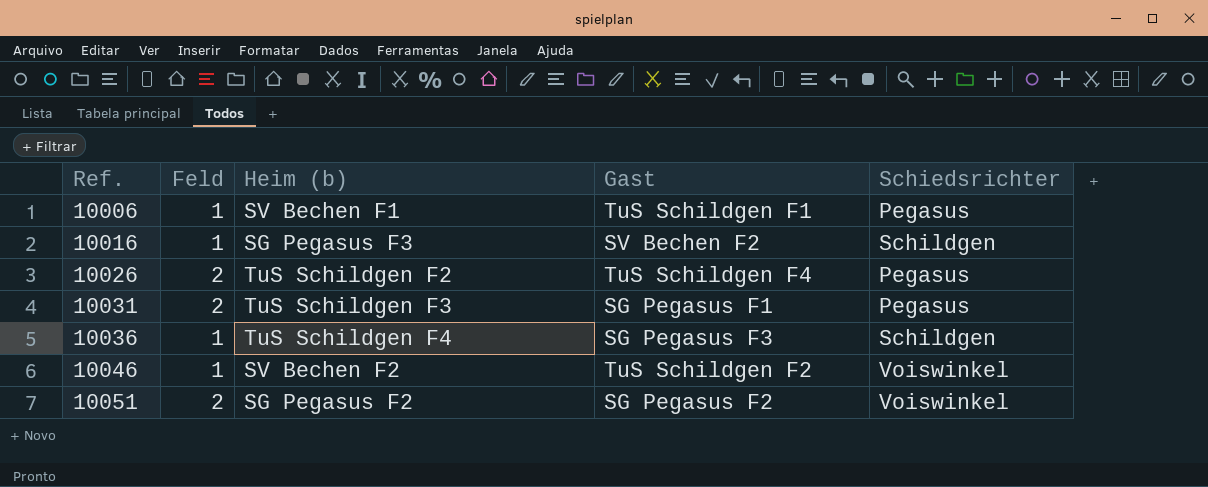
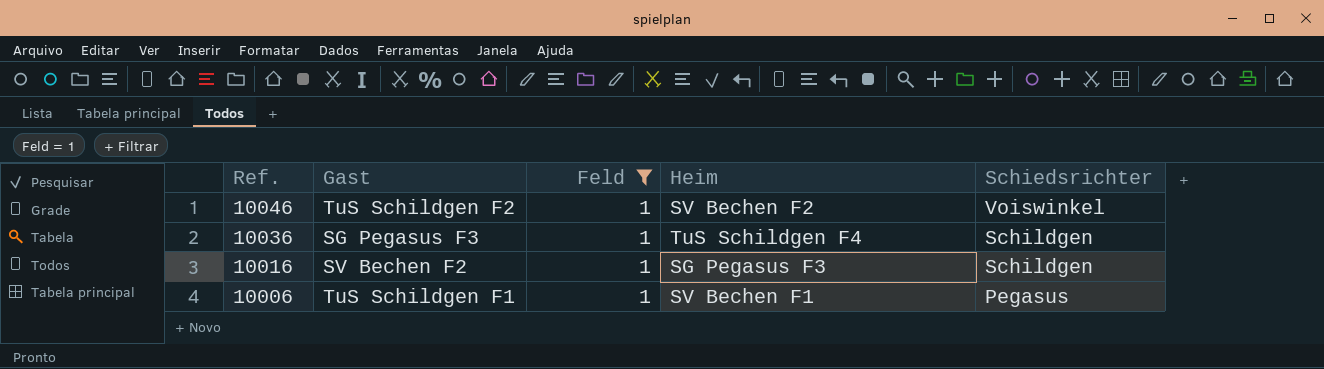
filter: none -> Feld = 1
row order: Ref. ascending -> Ref. descending
column Gast | position: 4 -> 2
column name: Heim (b) -> Heim

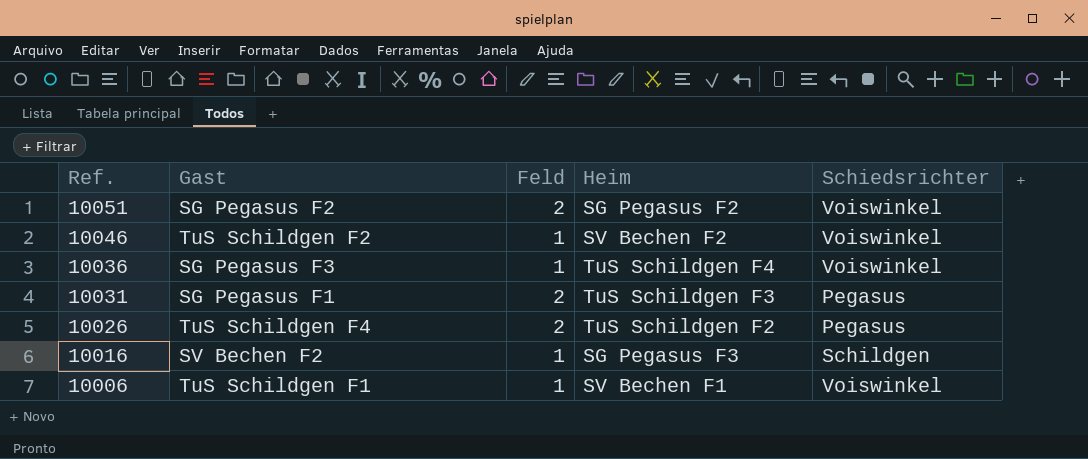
filter: Feld = 1 -> none
10036 | Schiedsrichter: Schildgen -> Voiswinkel
10006 | Schiedsrichter: Pegasus -> Voiswinkel

